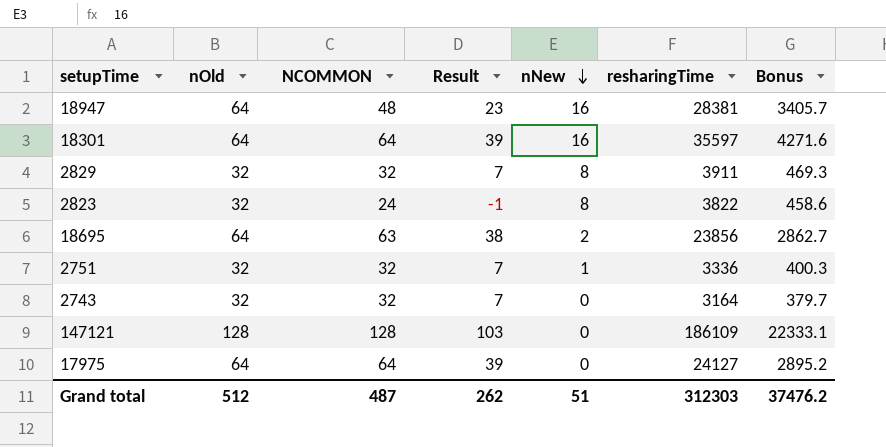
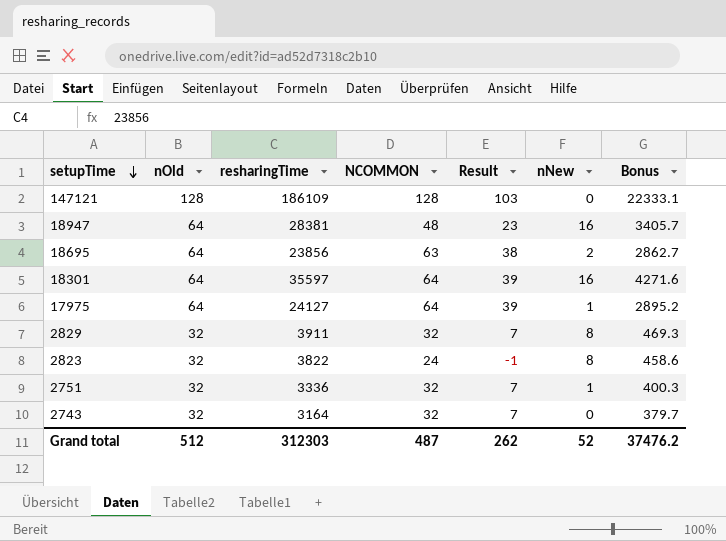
row order: nNew descending -> setupTime descending
column resharingTime | position: 6 -> 3
17975 | nNew: 0 -> 1
Grand total | nNew: 51 -> 52

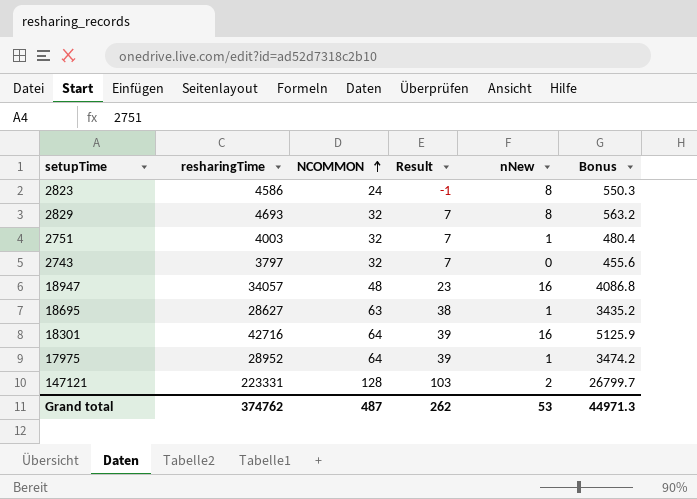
row order: setupTime descending -> NCOMMON ascending
column nOld | position: 2 -> none
2823 | resharingTime: 3822 -> 4586
2823 | Bonus: 458.6 -> 550.3
2829 | resharingTime: 3911 -> 4693
2829 | Bonus: 469.3 -> 563.2
2751 | resharingTime: 3336 -> 4003
2751 | Bonus: 400.3 -> 480.4
2743 | resharingTime: 3164 -> 3797
2743 | Bonus: 379.7 -> 455.6
18947 | resharingTime: 28381 -> 34057
18947 | Bonus: 3405.7 -> 4086.8
18695 | resharingTime: 23856 -> 28627
18695 | nNew: 2 -> 1
18695 | Bonus: 2862.7 -> 3435.2
18301 | resharingTime: 35597 -> 42716
18301 | Bonus: 4271.6 -> 5125.9
17975 | resharingTime: 24127 -> 28952
17975 | Bonus: 2895.2 -> 3474.2
147121 | resharingTime: 186109 -> 223331
147121 | nNew: 0 -> 2
147121 | Bonus: 22333.1 -> 26799.7
Grand total | resharingTime: 312303 -> 374762
Grand total | nNew: 52 -> 53
Grand total | Bonus: 37476.2 -> 44971.3

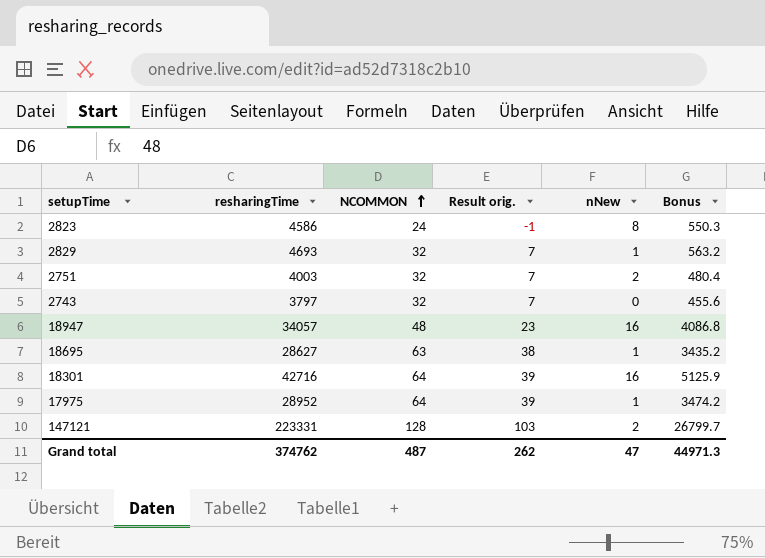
column name: Result -> Result orig.
2829 | nNew: 8 -> 1
2751 | nNew: 1 -> 2
Grand total | nNew: 53 -> 47

